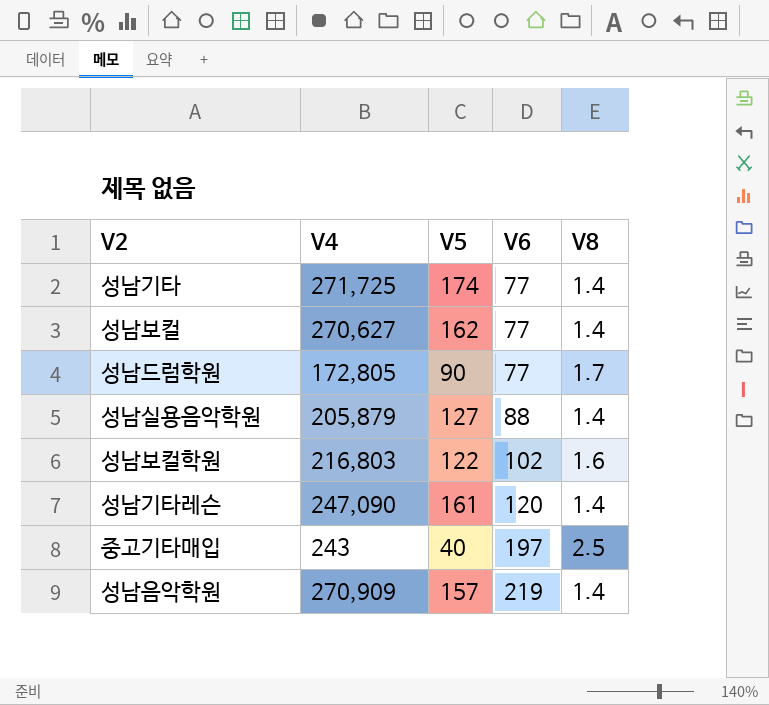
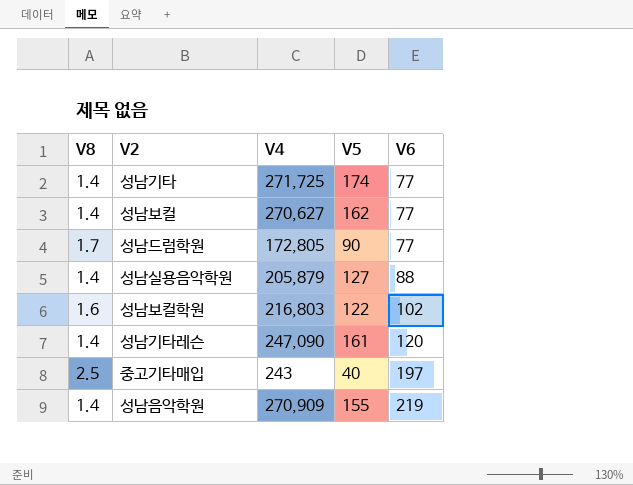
column V8 | position: 5 -> 1
성남음악학원 | V5: 157 -> 155

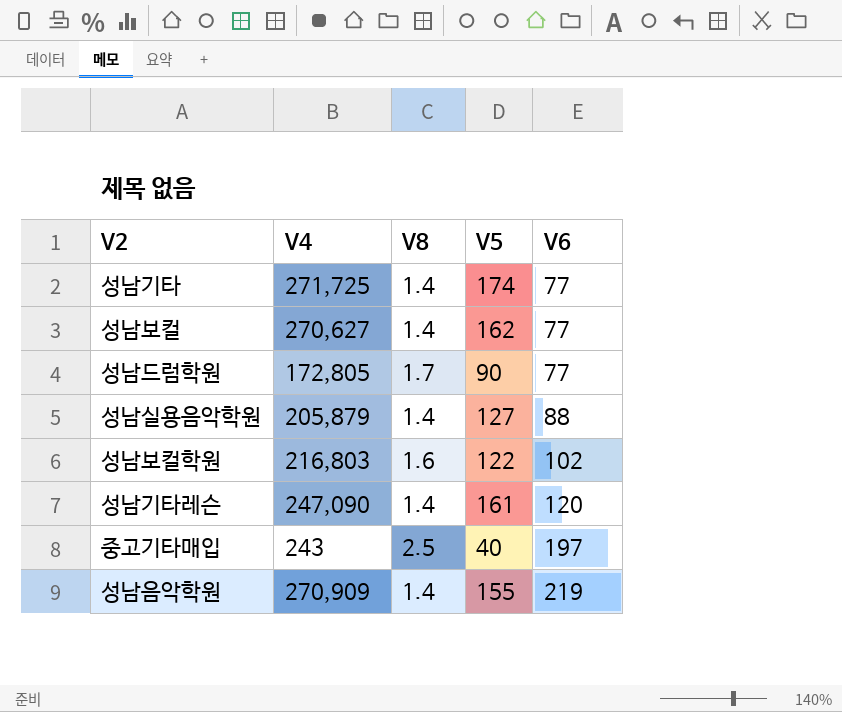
column V8 | position: 1 -> 3

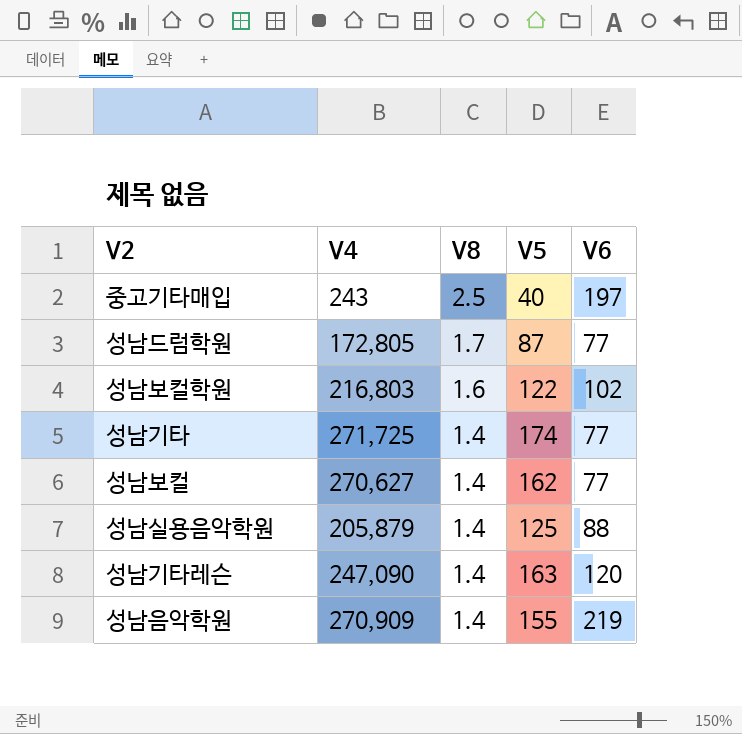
row order: V6 ascending -> V8 descending
성남드럼학원 | V5: 90 -> 87
성남실용음악학원 | V5: 127 -> 125
성남기타레슨 | V5: 161 -> 163

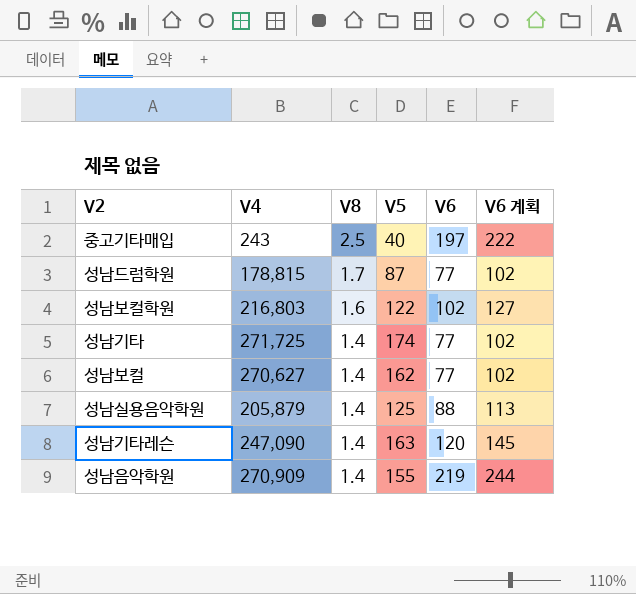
column V6 계획 | formula: none -> [V6] + 25
성남드럼학원 | V4: 172,805 -> 178,815

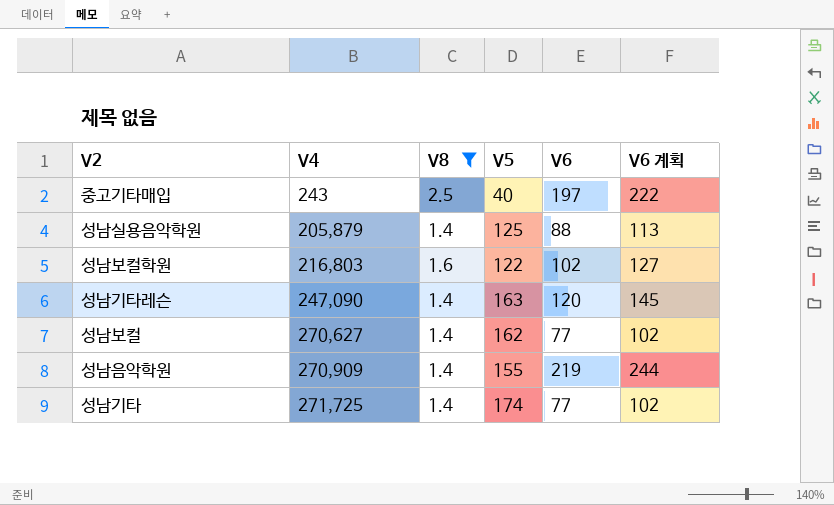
filter: none -> V8 != 1.7
row order: V8 descending -> V4 ascending

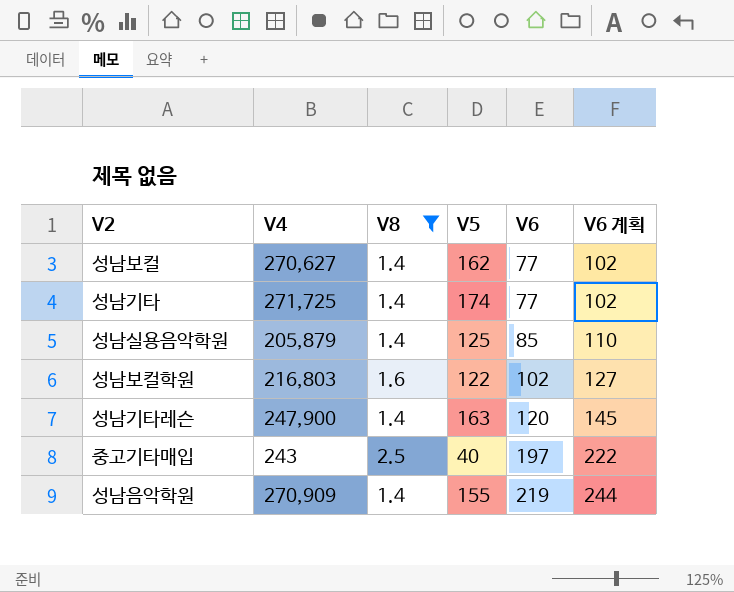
row order: V4 ascending -> V6 ascending
성남실용음악학원 | V6: 88 -> 85
성남실용음악학원 | V6 계획: 113 -> 110
성남기타레슨 | V4: 247,090 -> 247,900

